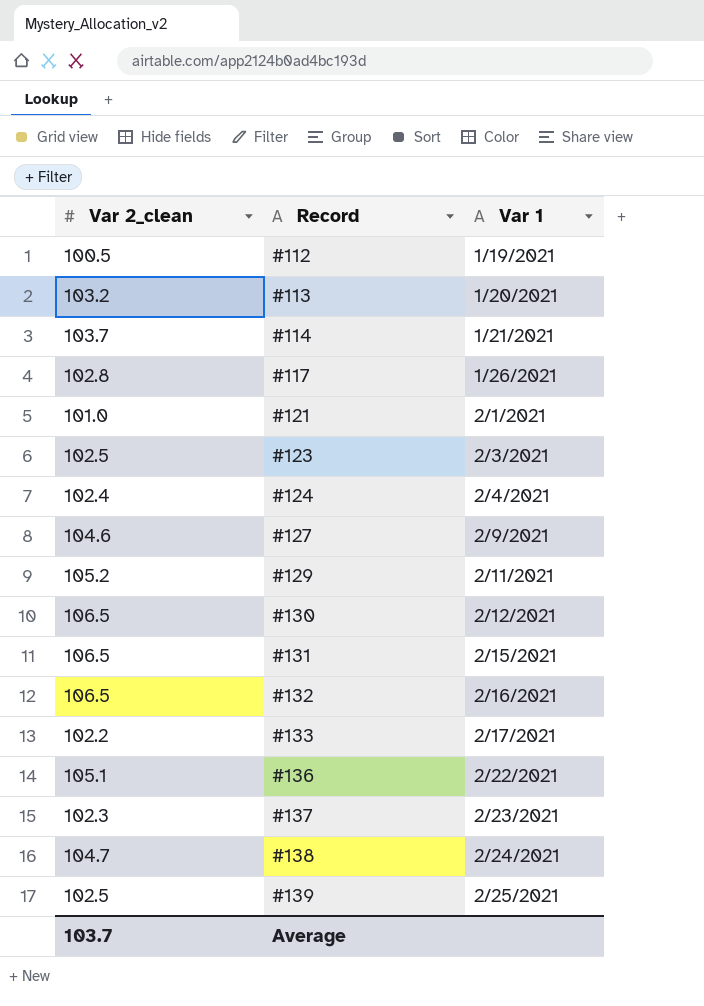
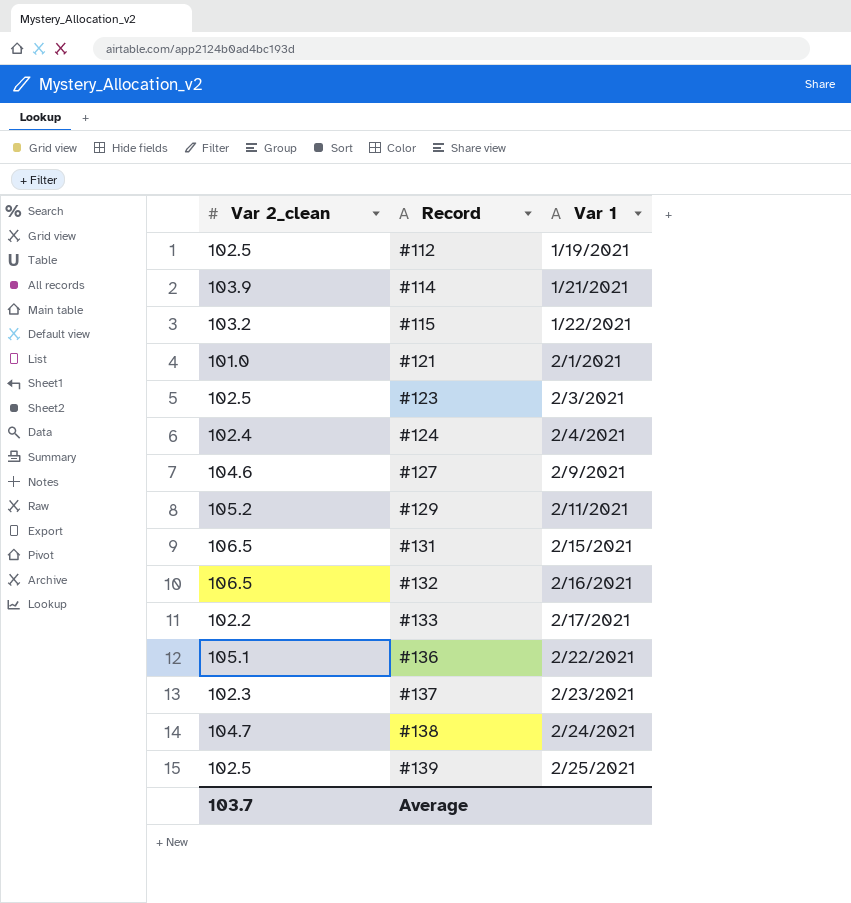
row #113: 103.2 | 1/20/2021 -> none
row #117: 102.8 | 1/26/2021 -> none
row #130: 106.5 | 2/12/2021 -> none
#112 | Var 2_clean: 100.5 -> 102.5
#114 | Var 2_clean: 103.7 -> 103.9
row #115: none -> 103.2 | 1/22/2021

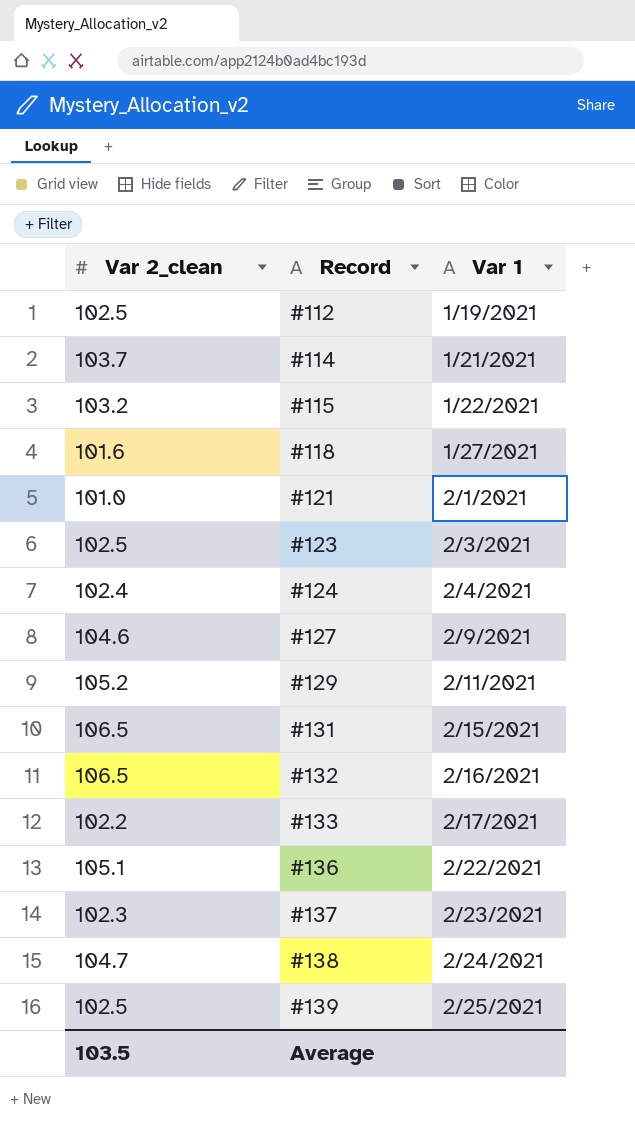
#114 | Var 2_clean: 103.9 -> 103.7
row #118: none -> 101.6 | 1/27/2021
Average | Var 2_clean: 103.7 -> 103.5

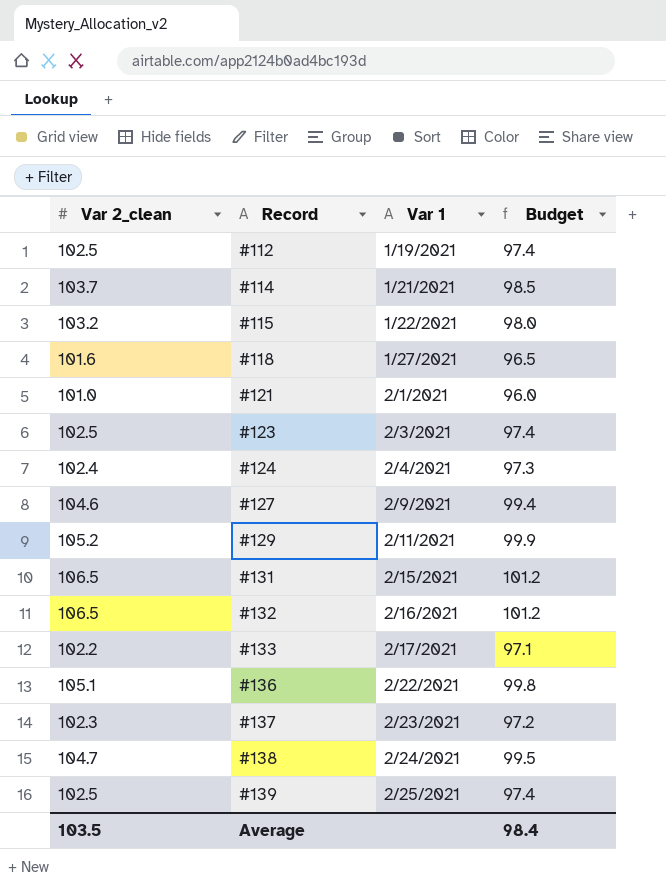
column Budget | formula: none -> [Var 2_clean] * 0.95

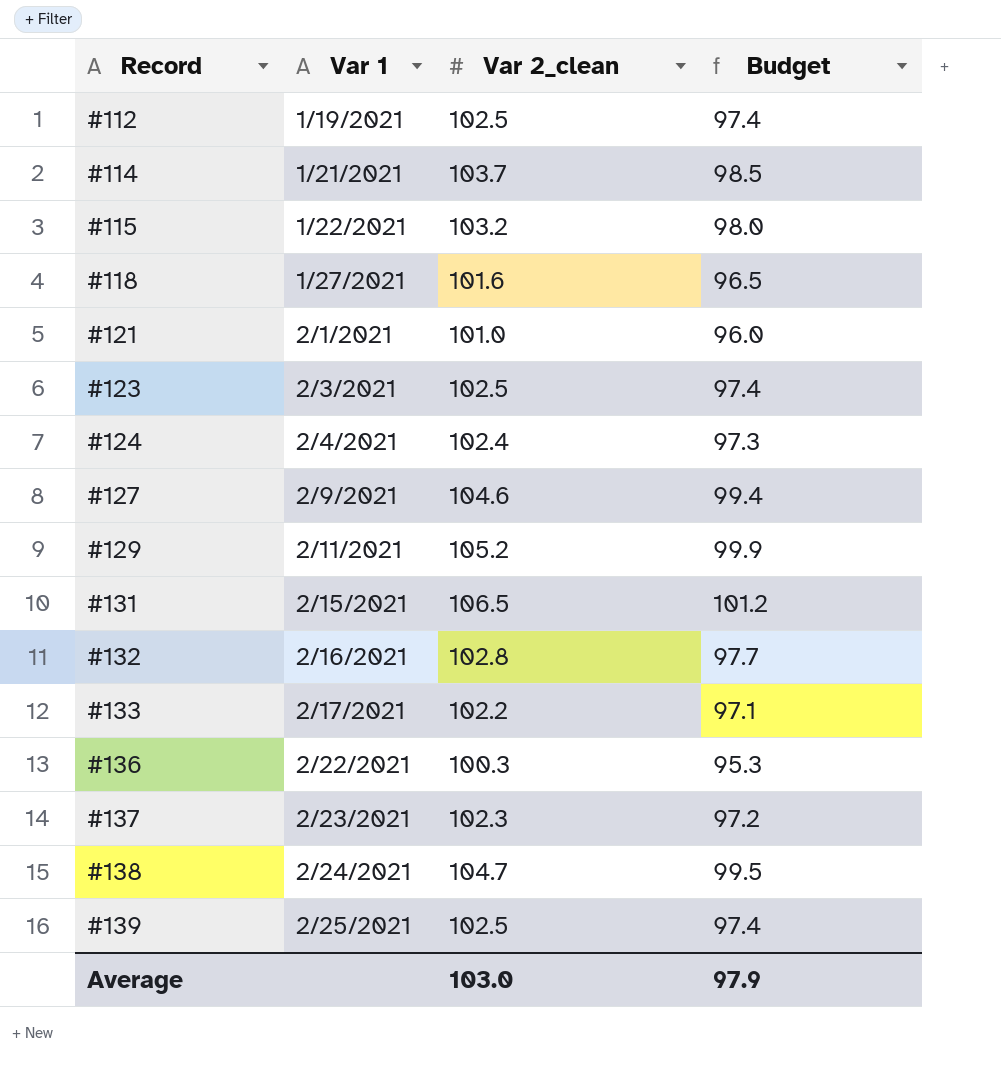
column Var 2_clean | position: 1 -> 3
#132 | Var 2_clean: 106.5 -> 102.8
#132 | Budget: 101.2 -> 97.7
#136 | Var 2_clean: 105.1 -> 100.3
#136 | Budget: 99.8 -> 95.3
Average | Var 2_clean: 103.5 -> 103.0
Average | Budget: 98.4 -> 97.9

